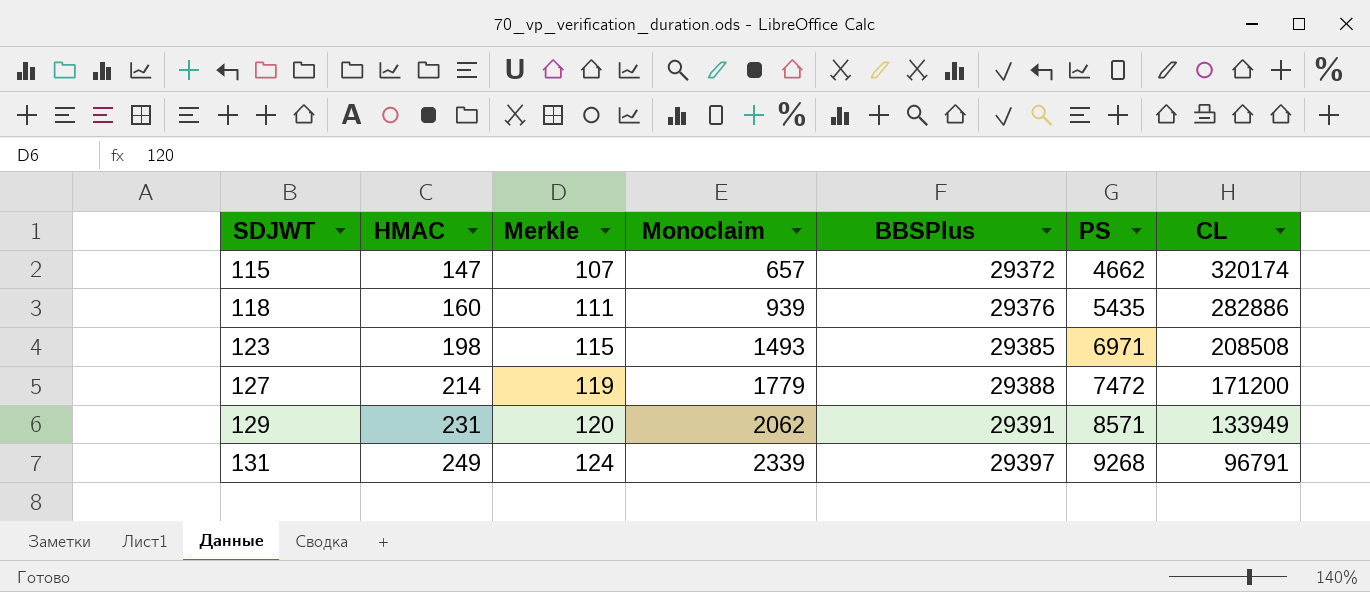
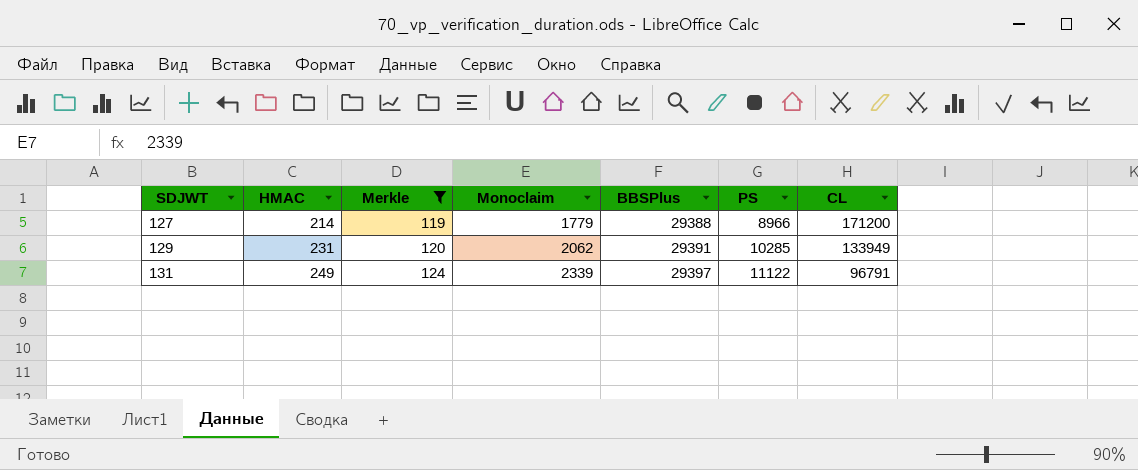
filter: none -> Merkle >= 119
127 | PS: 7472 -> 8966
129 | PS: 8571 -> 10285
131 | PS: 9268 -> 11122

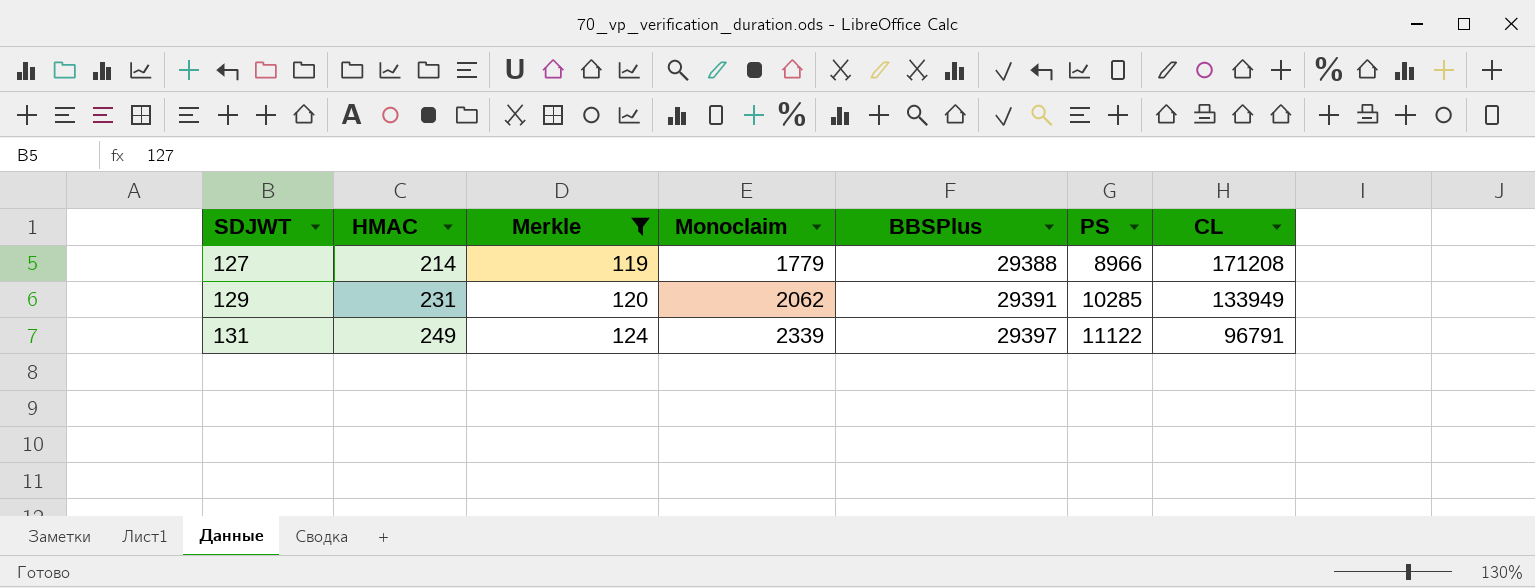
127 | CL: 171200 -> 171208

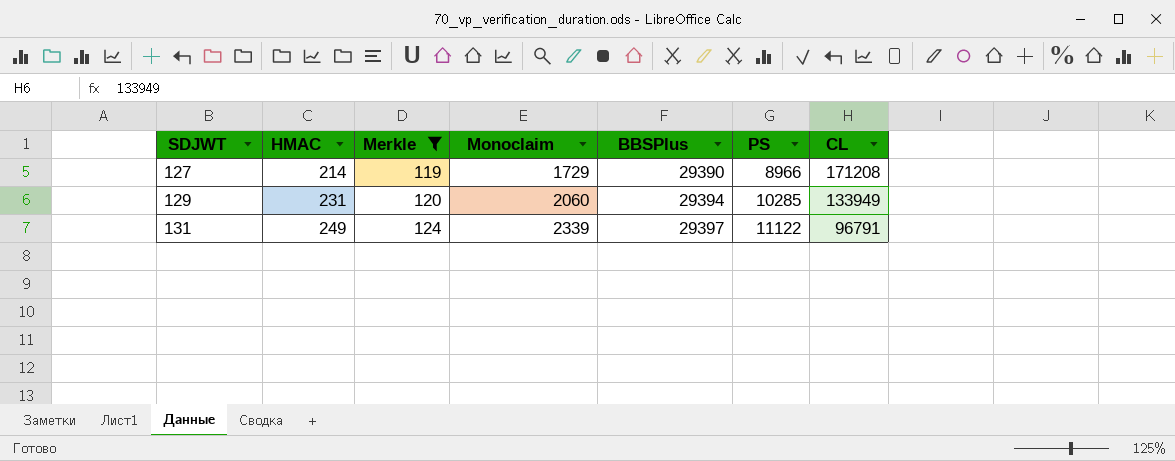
127 | Monoclaim: 1779 -> 1729
127 | BBSPlus: 29388 -> 29390
129 | Monoclaim: 2062 -> 2060
129 | BBSPlus: 29391 -> 29394

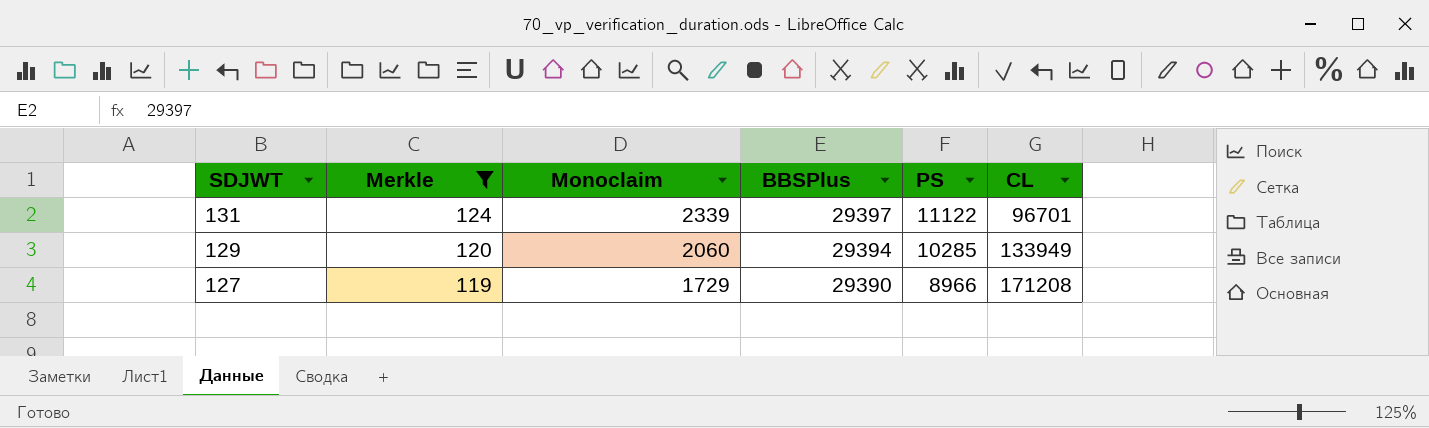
row order: SDJWT ascending -> SDJWT descending
column HMAC | position: 2 -> none
131 | CL: 96791 -> 96701

